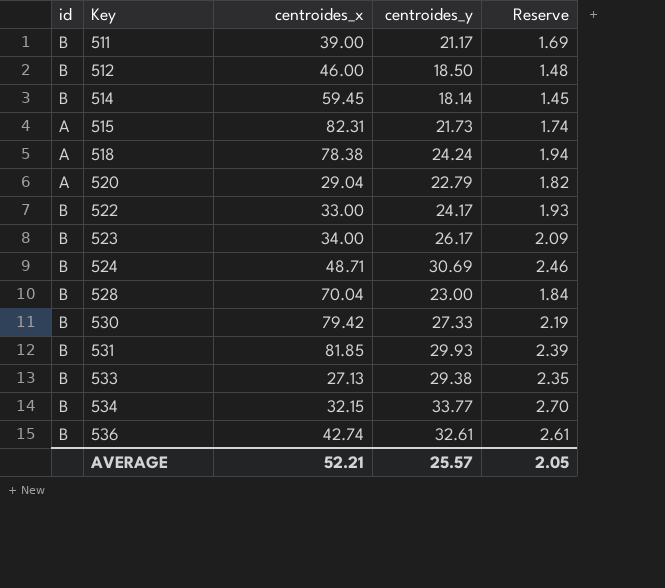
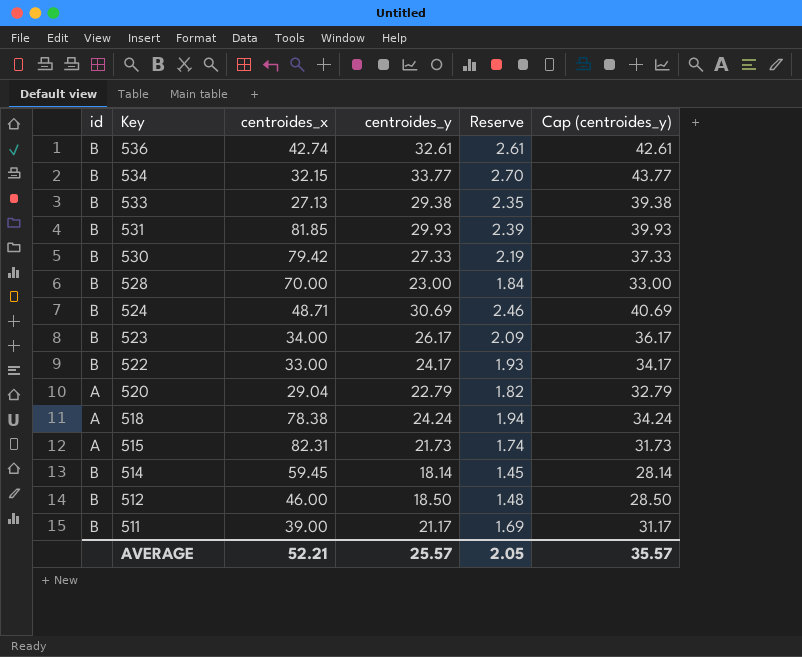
row order: Key ascending -> Key descending
column Cap (centroides_y) | formula: none -> [centroides_y] + 10
528 | centroides_x: 70.04 -> 70.00

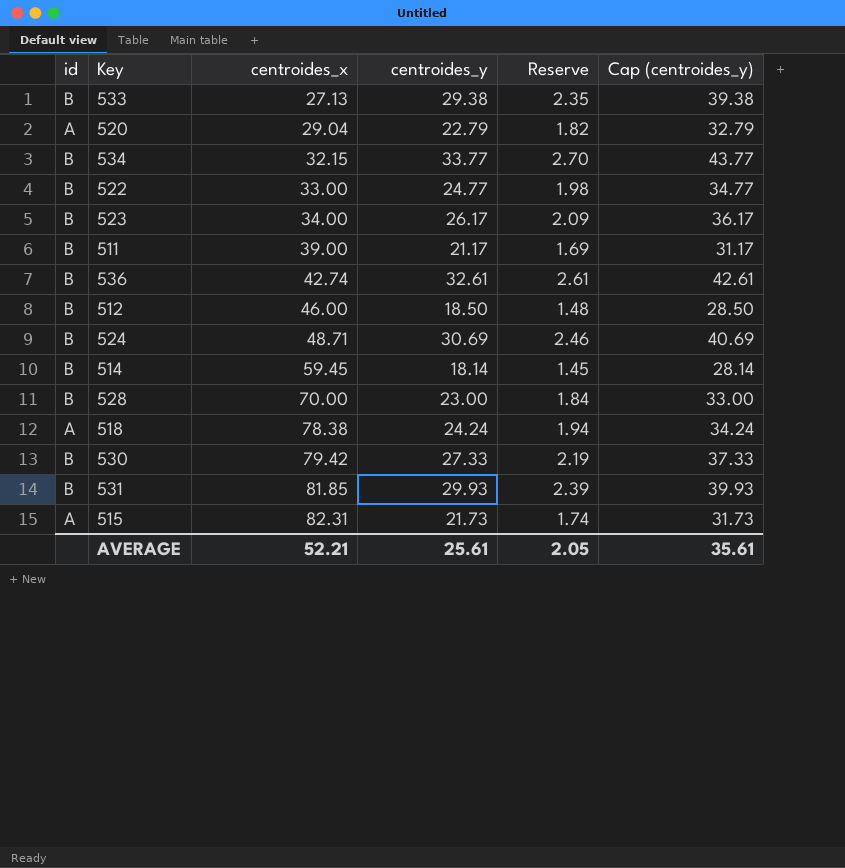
row order: Key descending -> centroides_x ascending
522 | centroides_y: 24.17 -> 24.77
522 | Reserve: 1.93 -> 1.98
522 | Cap (centroides_y): 34.17 -> 34.77
AVERAGE | centroides_y: 25.57 -> 25.61
AVERAGE | Cap (centroides_y): 35.57 -> 35.61

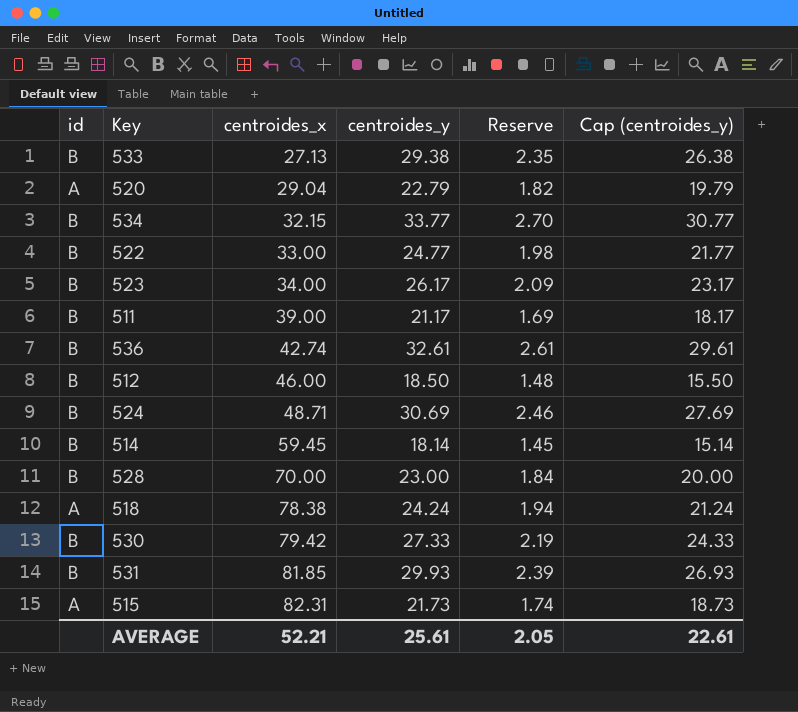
column Cap (centroides_y) | formula: [centroides_y] + 10 -> [centroides_y] - 3
AVERAGE | Cap (centroides_y): 35.61 -> 22.61

